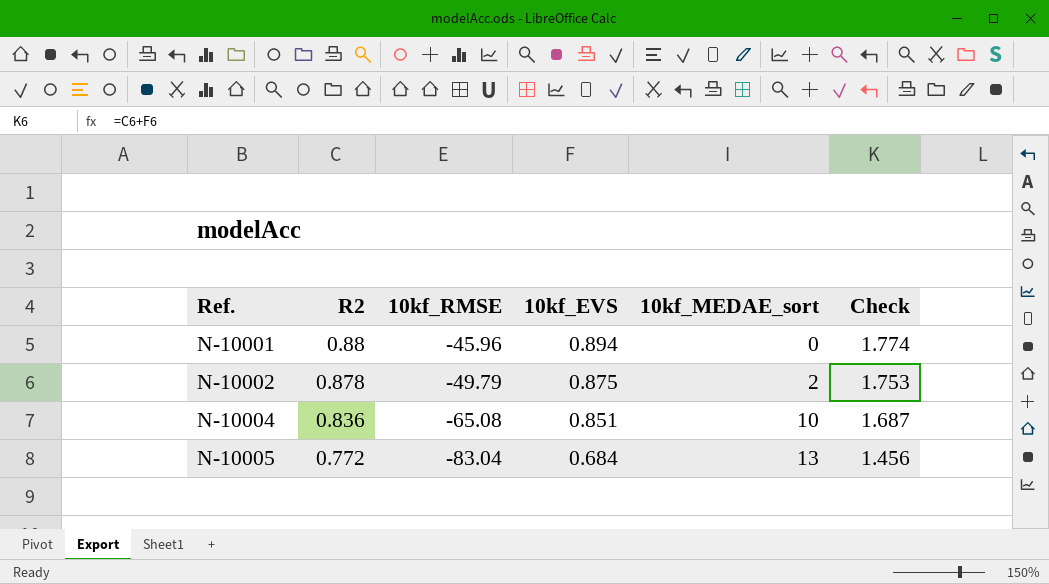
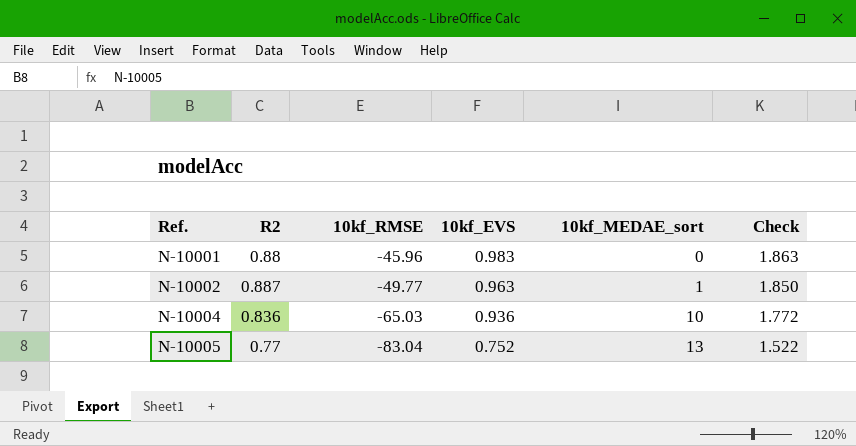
N-10001 | 10kf_EVS: 0.894 -> 0.983
N-10001 | Check: 1.774 -> 1.863
N-10002 | R2: 0.878 -> 0.887
N-10002 | 10kf_RMSE: -49.79 -> -49.77
N-10002 | 10kf_EVS: 0.875 -> 0.963
N-10002 | 10kf_MEDAE_sort: 2 -> 1
N-10002 | Check: 1.753 -> 1.850
N-10004 | 10kf_RMSE: -65.08 -> -65.03
N-10004 | 10kf_EVS: 0.851 -> 0.936
N-10004 | Check: 1.687 -> 1.772
N-10005 | R2: 0.772 -> 0.77
N-10005 | 10kf_EVS: 0.684 -> 0.752
N-10005 | Check: 1.456 -> 1.522

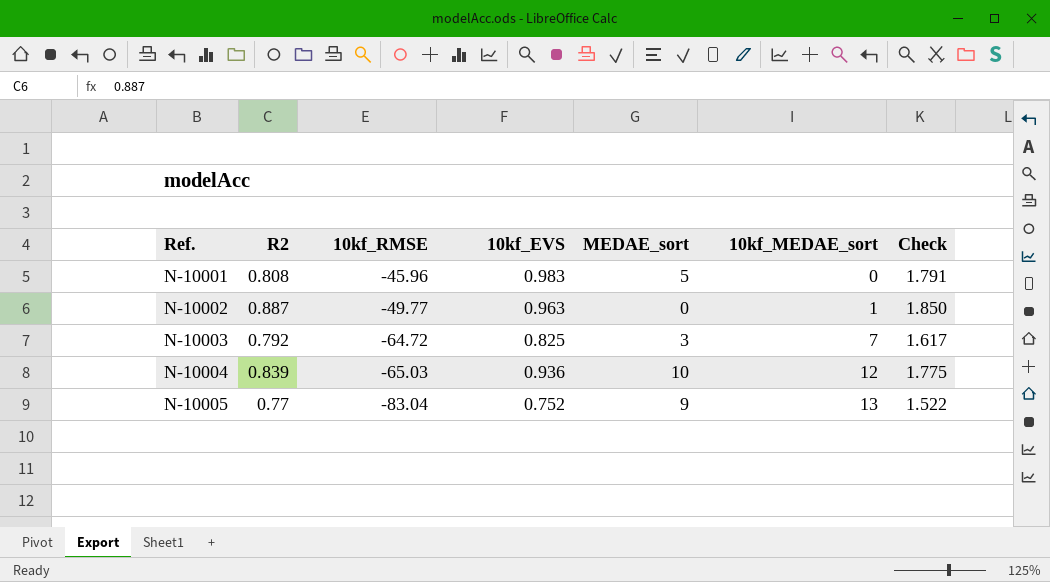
column MEDAE_sort | position: none -> 5
N-10001 | R2: 0.88 -> 0.808
N-10001 | Check: 1.863 -> 1.791
row N-10003: none -> 0.792 | -64.72 | 0.825 | 3 | 7 | 1.617
N-10004 | R2: 0.836 -> 0.839
N-10004 | 10kf_MEDAE_sort: 10 -> 12
N-10004 | Check: 1.772 -> 1.775

